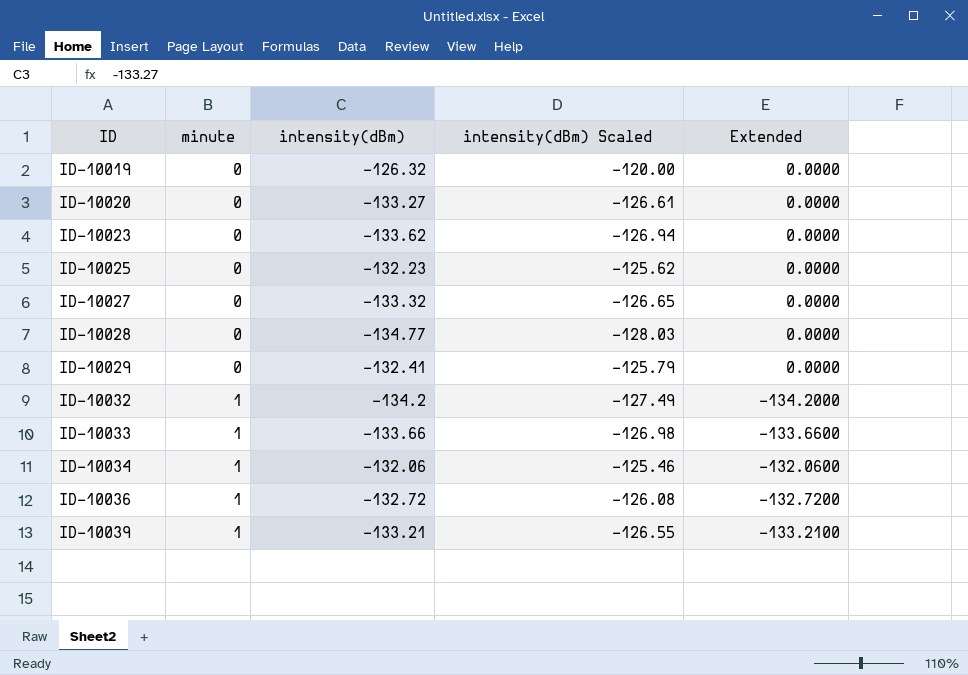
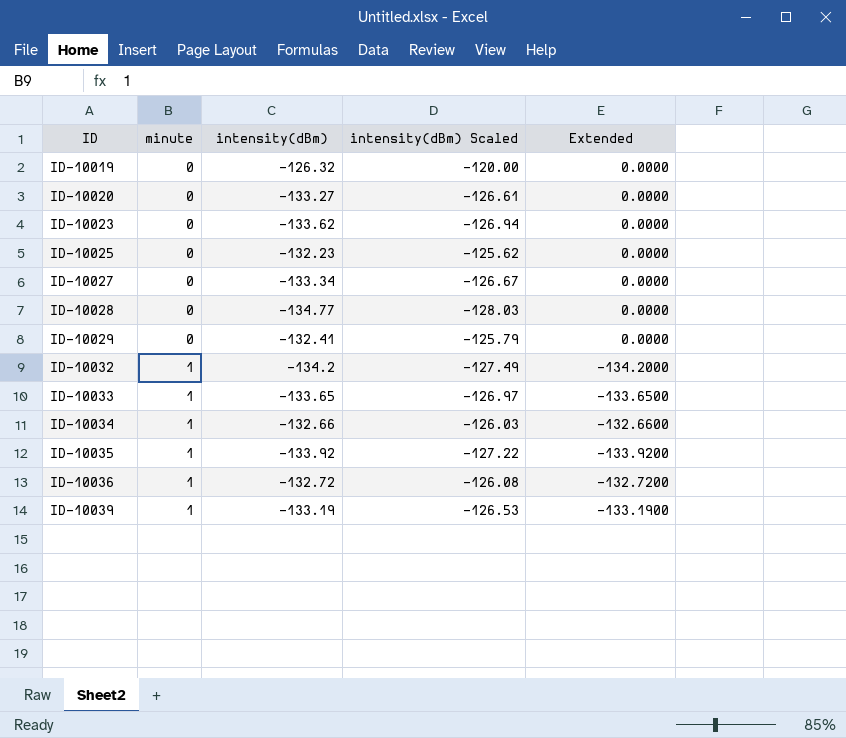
ID-10027 | intensity(dBm): -133.32 -> -133.34
ID-10027 | intensity(dBm) Scaled: -126.65 -> -126.67
ID-10033 | intensity(dBm): -133.66 -> -133.65
ID-10033 | intensity(dBm) Scaled: -126.98 -> -126.97
ID-10033 | Extended: -133.6600 -> -133.6500
ID-10034 | intensity(dBm): -132.06 -> -132.66
ID-10034 | intensity(dBm) Scaled: -125.46 -> -126.03
ID-10034 | Extended: -132.0600 -> -132.6600
row ID-10035: none -> 1 | -133.92 | -127.22 | -133.9200
ID-10039 | intensity(dBm): -133.21 -> -133.19
ID-10039 | intensity(dBm) Scaled: -126.55 -> -126.53
ID-10039 | Extended: -133.2100 -> -133.1900

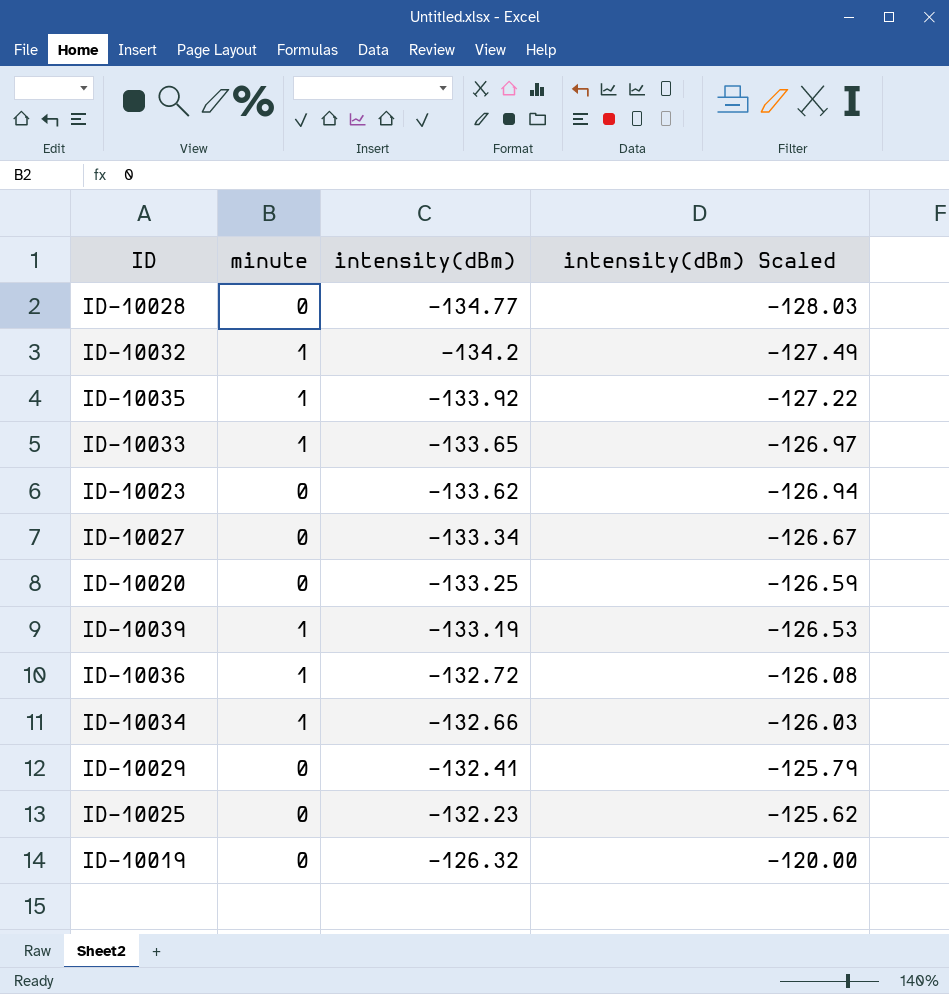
row order: ID ascending -> intensity(dBm) ascending
column Extended | formula: [minute] * [intensity(dBm)] -> none
ID-10020 | intensity(dBm): -133.27 -> -133.25
ID-10020 | intensity(dBm) Scaled: -126.61 -> -126.59

